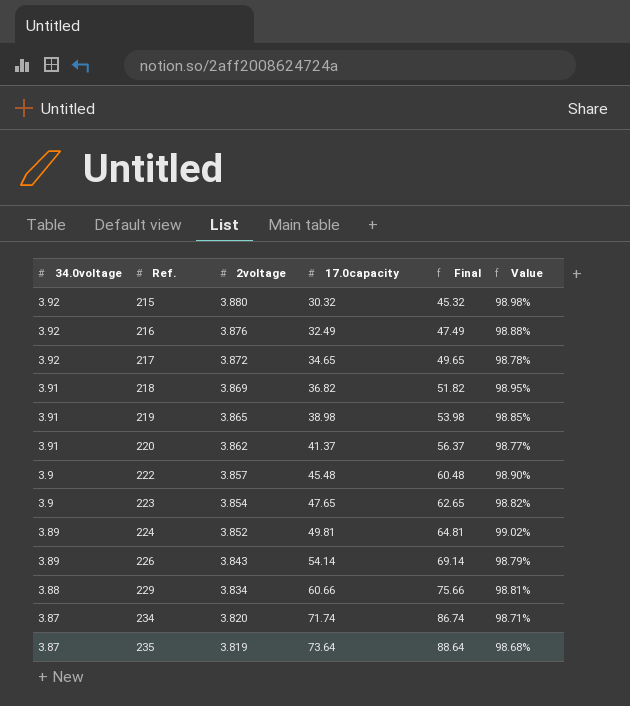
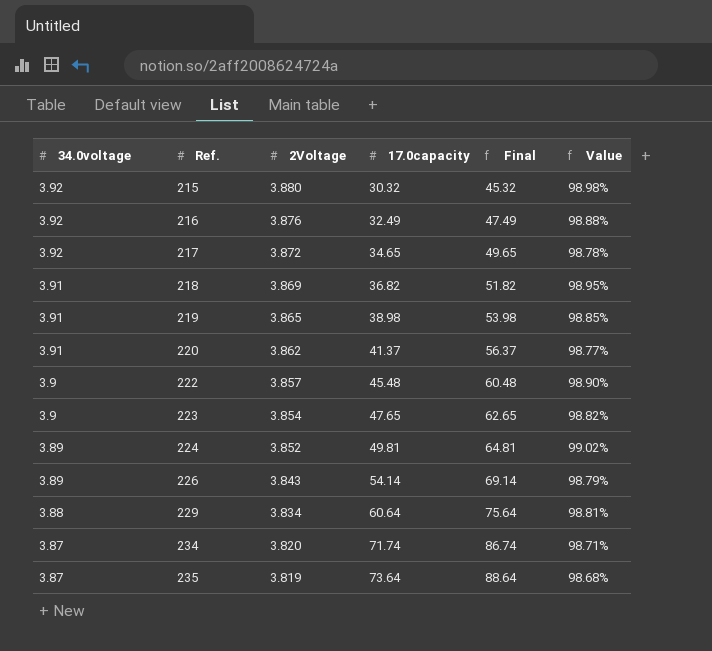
column name: 2voltage -> 2Voltage
229 | 17.0capacity: 60.66 -> 60.64
229 | Final: 75.66 -> 75.64

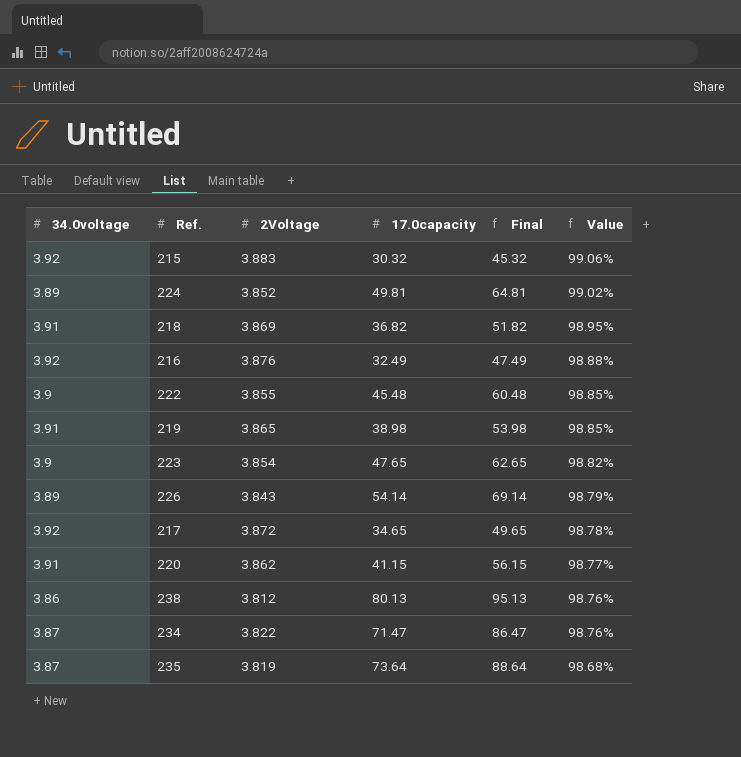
row order: 34.0voltage descending -> Value descending
row 229: 3.88 | 3.834 | 60.64 | 75.64 | 98.81% -> none
215 | 2Voltage: 3.880 -> 3.883
215 | Value: 98.98% -> 99.06%
222 | 2Voltage: 3.857 -> 3.855
222 | Value: 98.90% -> 98.85%
220 | 17.0capacity: 41.37 -> 41.15
220 | Final: 56.37 -> 56.15
row 238: none -> 3.86 | 3.812 | 80.13 | 95.13 | 98.76%
234 | 2Voltage: 3.820 -> 3.822
234 | 17.0capacity: 71.74 -> 71.47
234 | Final: 86.74 -> 86.47
234 | Value: 98.71% -> 98.76%

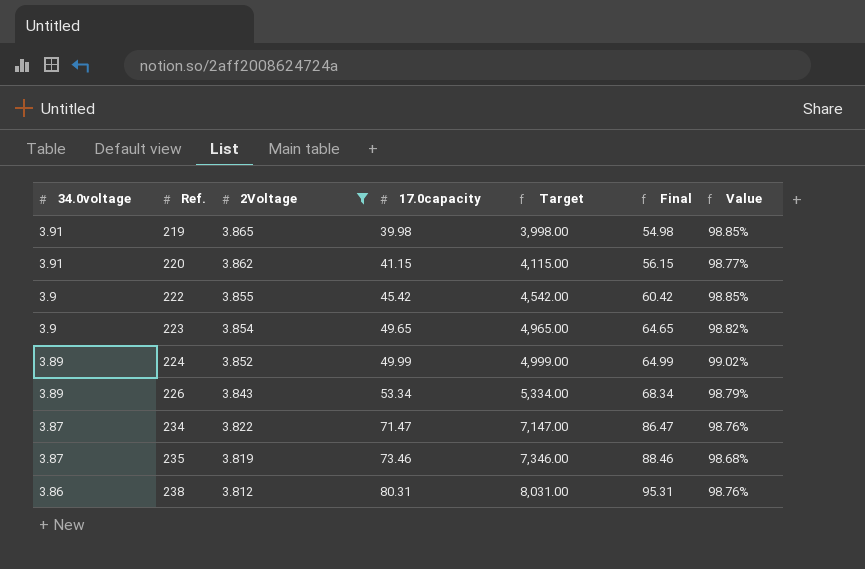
filter: none -> 2Voltage <= 3.865
row order: Value descending -> 34.0voltage descending
column Target | formula: none -> [17.0capacity] * 100
219 | 17.0capacity: 38.98 -> 39.98
219 | Final: 53.98 -> 54.98
222 | 17.0capacity: 45.48 -> 45.42
222 | Final: 60.48 -> 60.42
223 | 17.0capacity: 47.65 -> 49.65
223 | Final: 62.65 -> 64.65
224 | 17.0capacity: 49.81 -> 49.99
224 | Final: 64.81 -> 64.99
226 | 17.0capacity: 54.14 -> 53.34
226 | Final: 69.14 -> 68.34
235 | 17.0capacity: 73.64 -> 73.46
235 | Final: 88.64 -> 88.46
238 | 17.0capacity: 80.13 -> 80.31
238 | Final: 95.13 -> 95.31

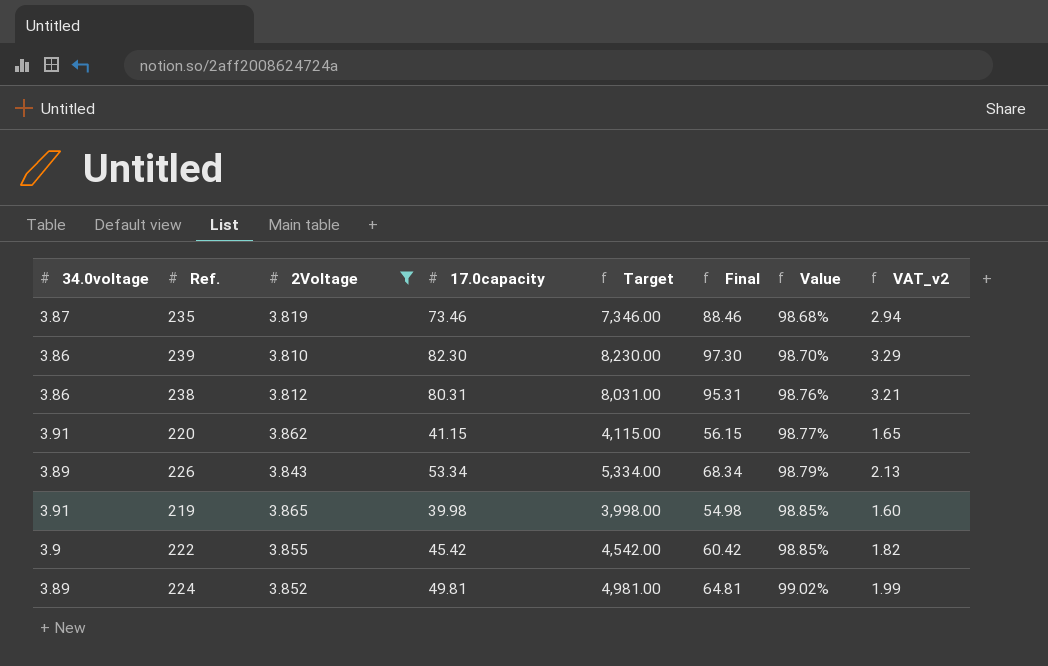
row order: 34.0voltage descending -> Value ascending
column VAT_v2 | formula: none -> [17.0capacity] * 0.04
row 223: 3.9 | 3.854 | 49.65 | 4,965.00 | 64.65 | 98.82% -> none
row 234: 3.87 | 3.822 | 71.47 | 7,147.00 | 86.47 | 98.76% -> none
row 239: none -> 3.86 | 3.810 | 82.30 | 8,230.00 | 97.30 | 98.70% | 3.29
224 | 17.0capacity: 49.99 -> 49.81
224 | Target: 4,999.00 -> 4,981.00
224 | Final: 64.99 -> 64.81

